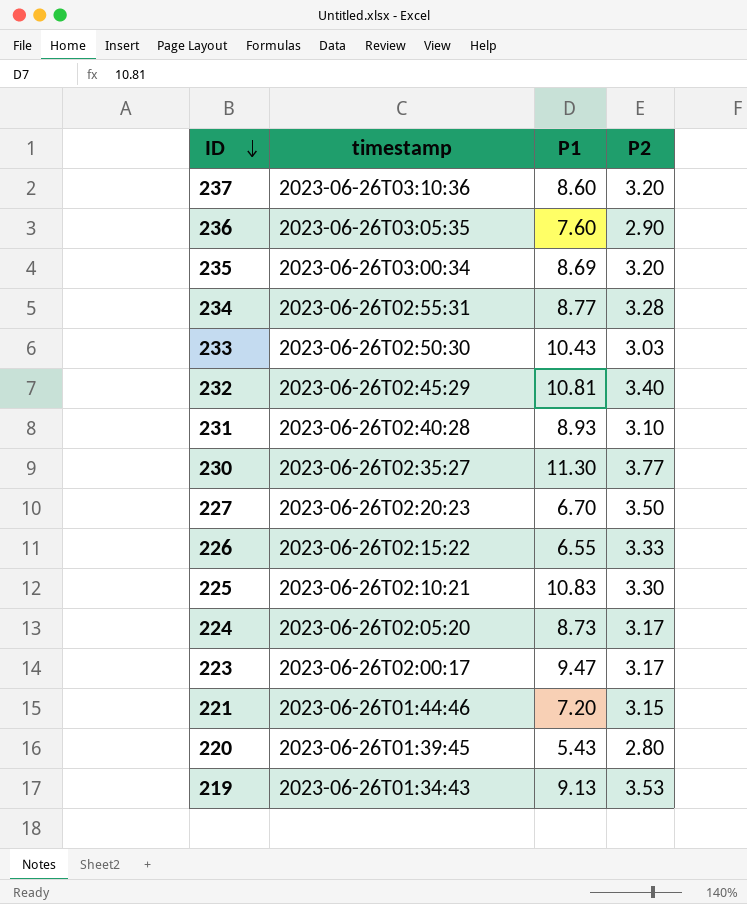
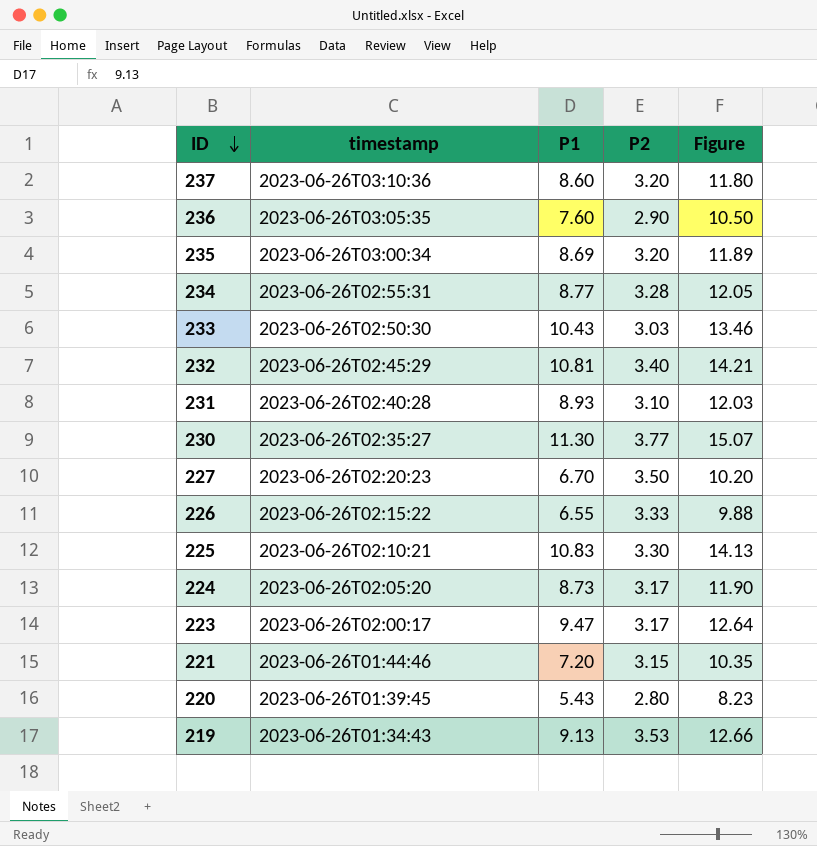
column Figure | formula: none -> [P1] + [P2]

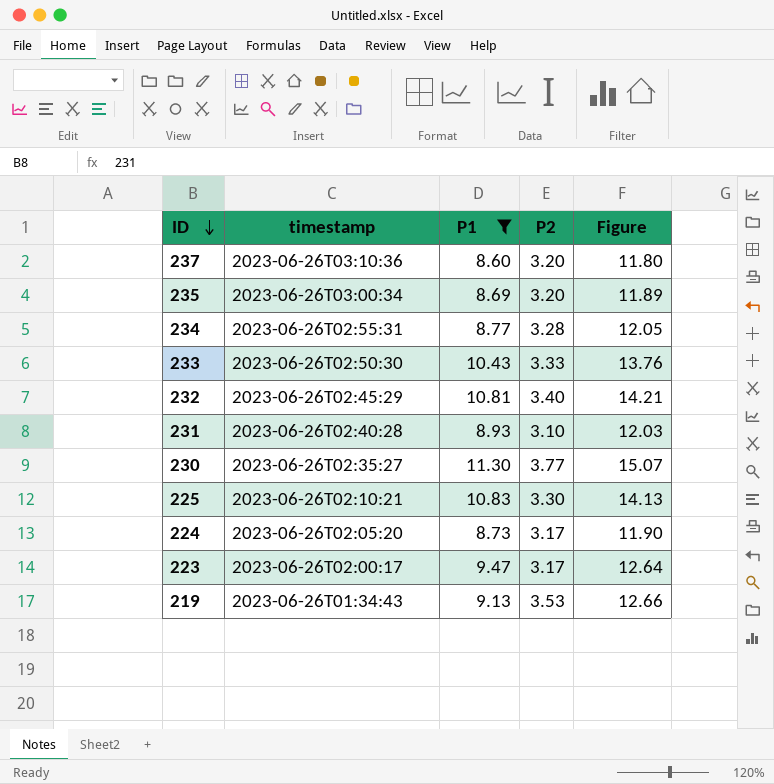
filter: none -> P1 >= 8.60
233 | P2: 3.03 -> 3.33
233 | Figure: 13.46 -> 13.76

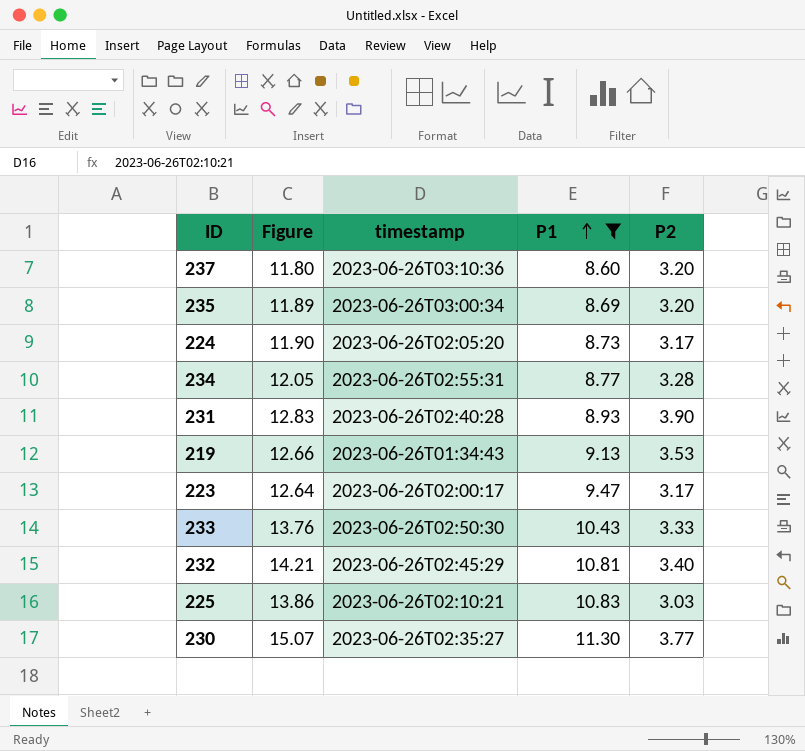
row order: ID descending -> P1 ascending
column Figure | position: 5 -> 2
231 | Figure: 12.03 -> 12.83
231 | P2: 3.10 -> 3.90
225 | Figure: 14.13 -> 13.86
225 | P2: 3.30 -> 3.03

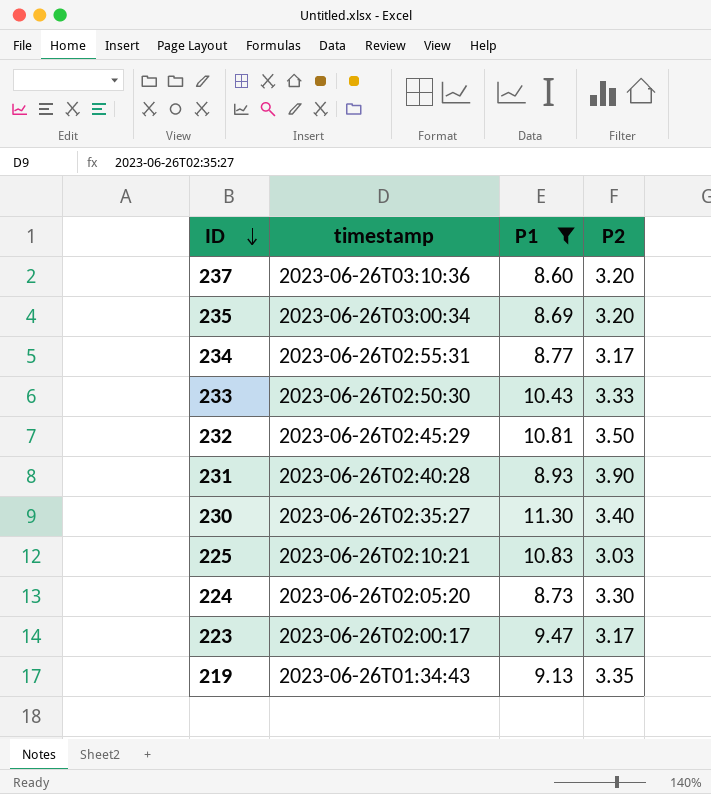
row order: P1 ascending -> ID descending
column Figure | formula: [P1] + [P2] -> none
234 | P2: 3.28 -> 3.17
232 | P2: 3.40 -> 3.50
230 | P2: 3.77 -> 3.40
224 | P2: 3.17 -> 3.30
219 | P2: 3.53 -> 3.35

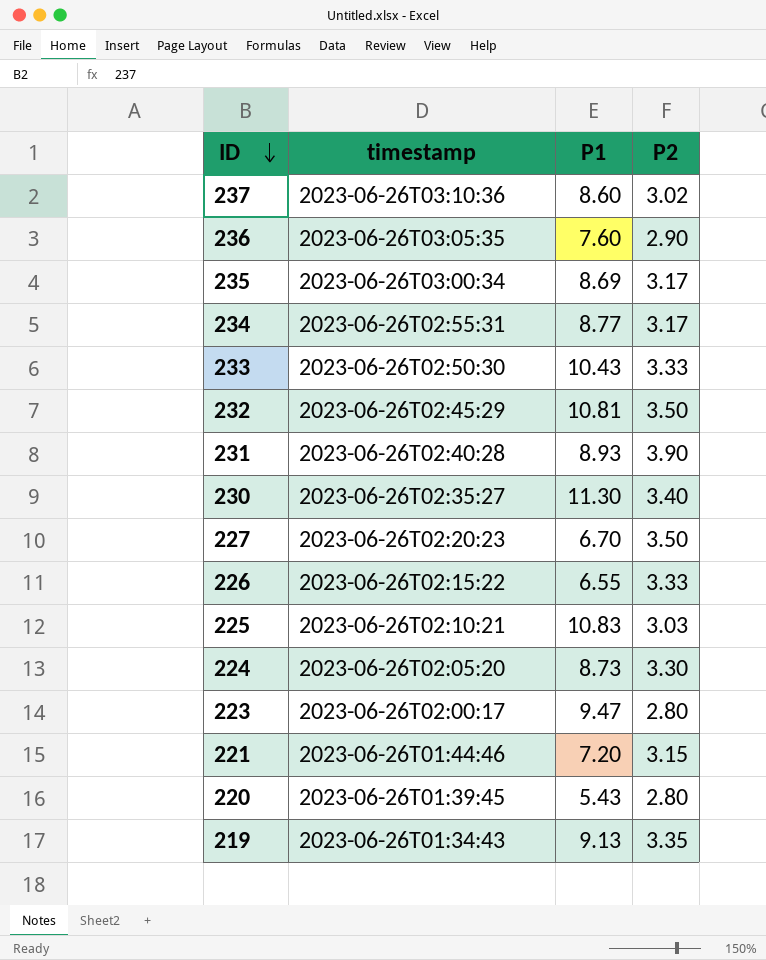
filter: P1 >= 8.60 -> none
237 | P2: 3.20 -> 3.02
235 | P2: 3.20 -> 3.17
223 | P2: 3.17 -> 2.80

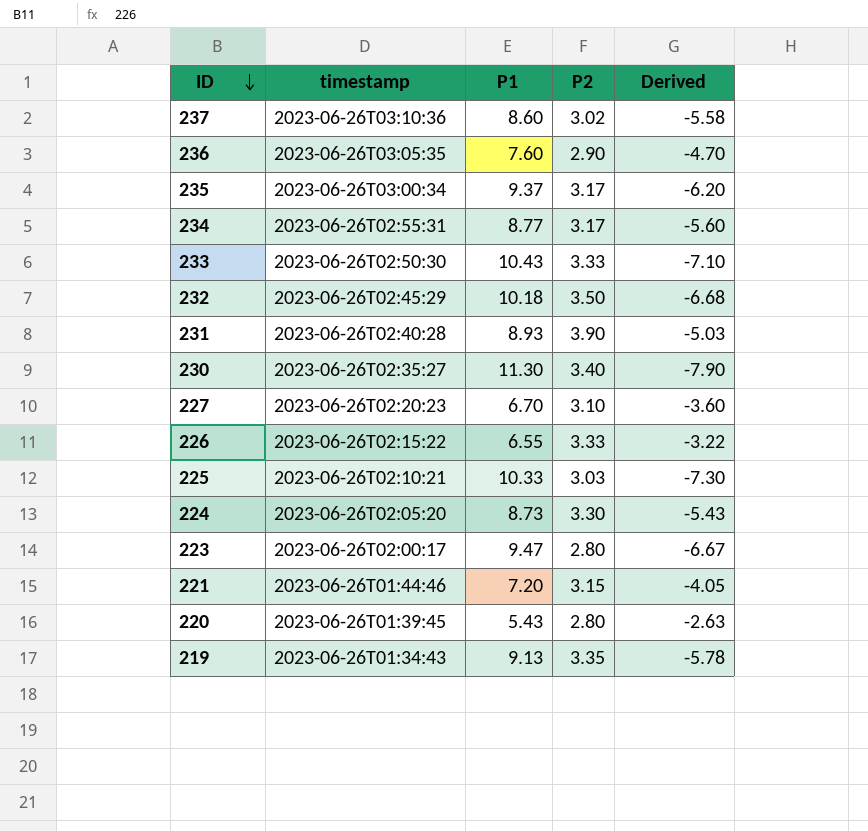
column Derived | formula: none -> [P2] - [P1]
235 | P1: 8.69 -> 9.37
232 | P1: 10.81 -> 10.18
227 | P2: 3.50 -> 3.10
225 | P1: 10.83 -> 10.33

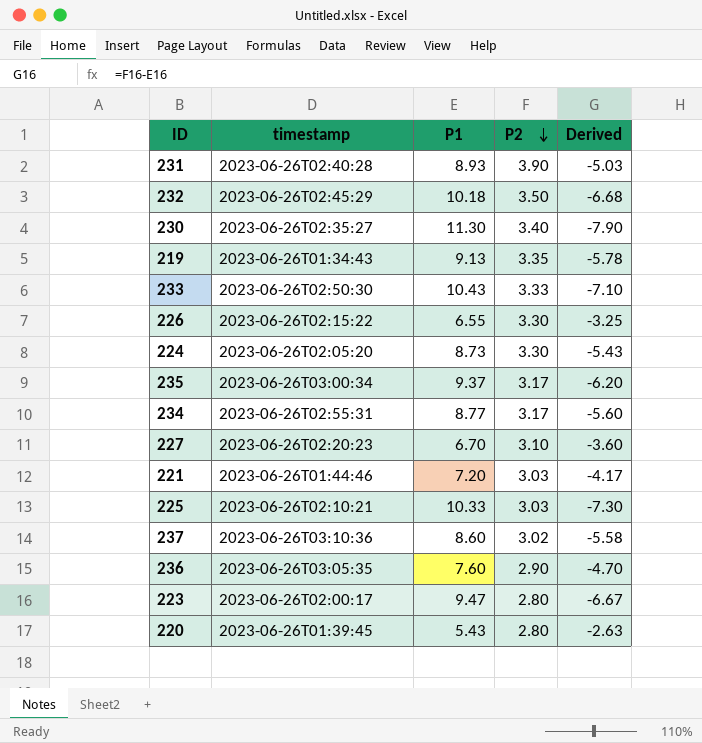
row order: ID descending -> P2 descending
226 | P2: 3.33 -> 3.30
226 | Derived: -3.22 -> -3.25
221 | P2: 3.15 -> 3.03
221 | Derived: -4.05 -> -4.17

